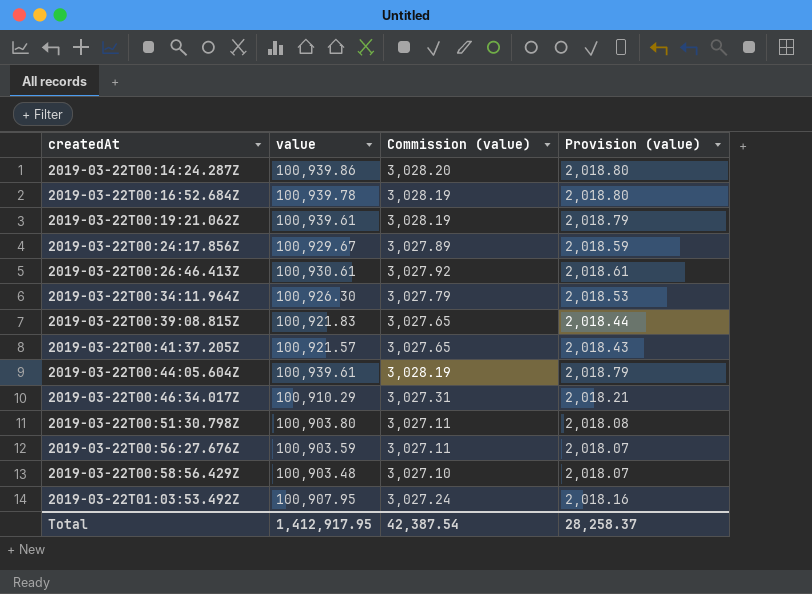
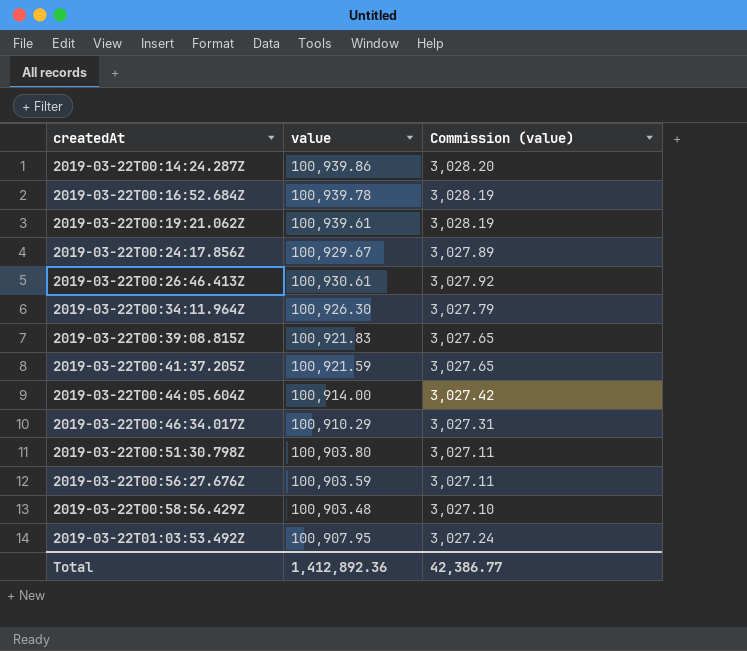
column Provision (value) | formula: [value] * 0.02 -> none
2019-03-22T00:41:37.205Z | value: 100,921.57 -> 100,921.59
2019-03-22T00:44:05.604Z | value: 100,939.61 -> 100,914.00
2019-03-22T00:44:05.604Z | Commission (value): 3,028.19 -> 3,027.42
Total | value: 1,412,917.95 -> 1,412,892.36
Total | Commission (value): 42,387.54 -> 42,386.77

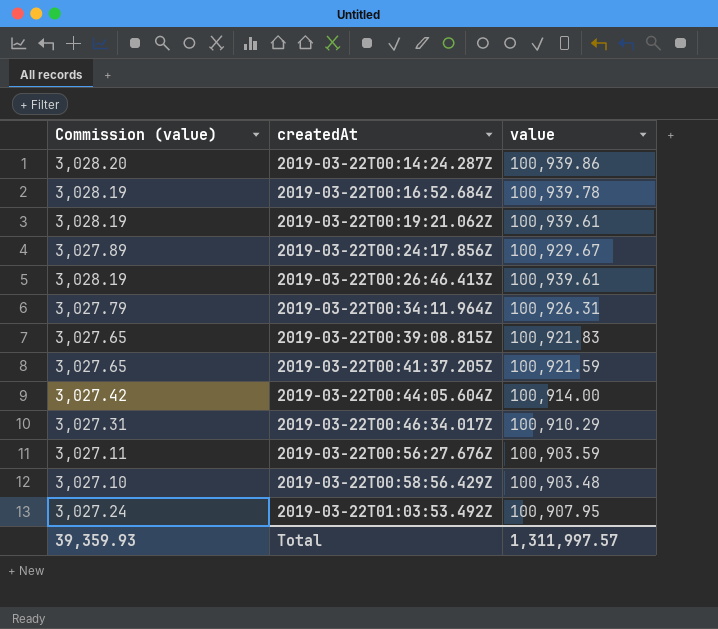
column Commission (value) | position: 3 -> 1
row 2019-03-22T00:51:30.798Z: 100,903.80 | 3,027.11 -> none
2019-03-22T00:26:46.413Z | Commission (value): 3,027.92 -> 3,028.19
2019-03-22T00:26:46.413Z | value: 100,930.61 -> 100,939.61
2019-03-22T00:34:11.964Z | value: 100,926.30 -> 100,926.31
Total | Commission (value): 42,386.77 -> 39,359.93
Total | value: 1,412,892.36 -> 1,311,997.57

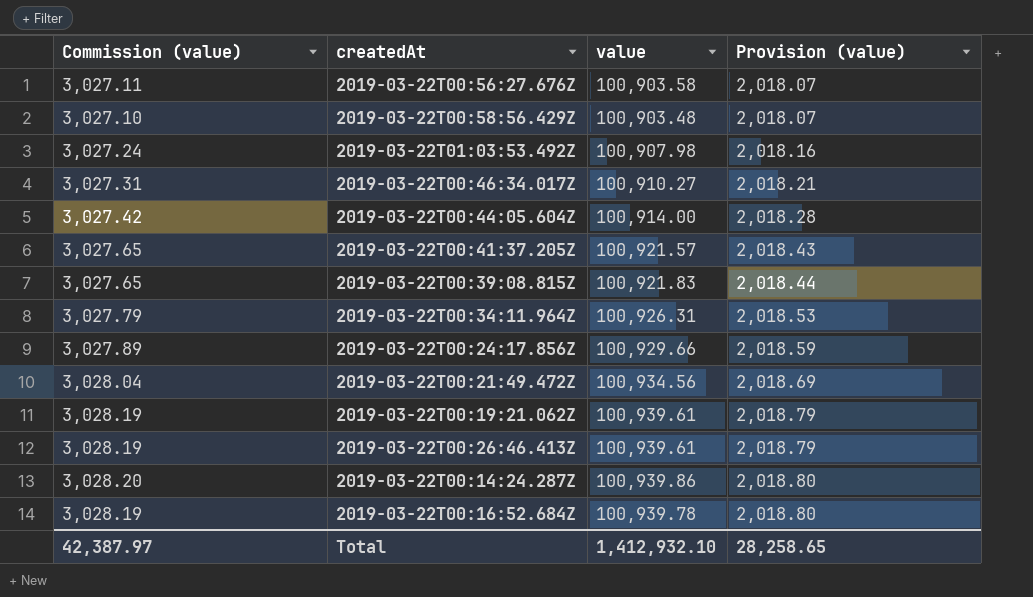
row order: createdAt ascending -> Provision (value) ascending
column Provision (value) | formula: none -> [value] * 0.02
2019-03-22T00:56:27.676Z | value: 100,903.59 -> 100,903.58
2019-03-22T01:03:53.492Z | value: 100,907.95 -> 100,907.98
2019-03-22T00:46:34.017Z | value: 100,910.29 -> 100,910.27
2019-03-22T00:41:37.205Z | value: 100,921.59 -> 100,921.57
2019-03-22T00:24:17.856Z | value: 100,929.67 -> 100,929.66
row 2019-03-22T00:21:49.472Z: none -> 3,028.04 | 100,934.56 | 2,018.69
Total | Commission (value): 39,359.93 -> 42,387.97
Total | value: 1,311,997.57 -> 1,412,932.10

